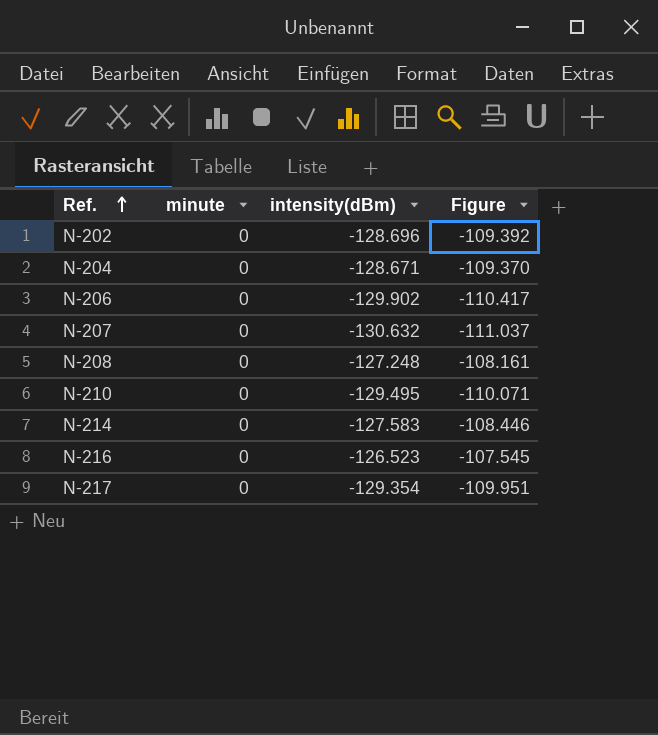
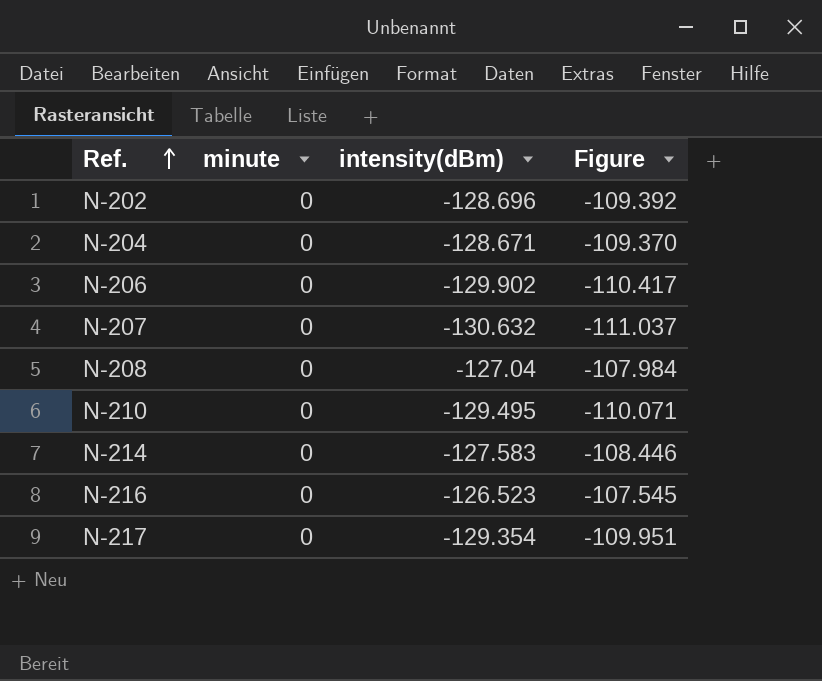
N-208 | intensity(dBm): -127.248 -> -127.04
N-208 | Figure: -108.161 -> -107.984

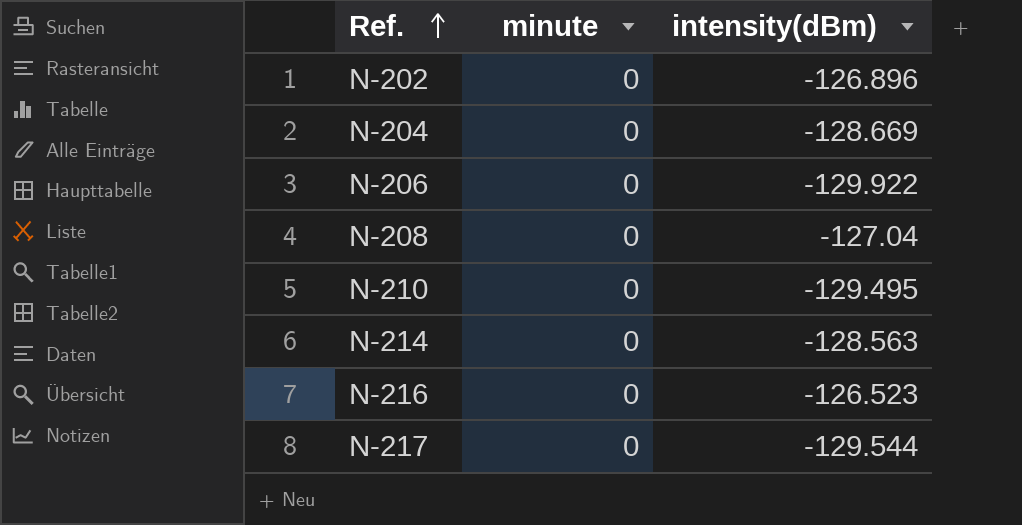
column Figure | formula: [intensity(dBm)] * 0.85 -> none
row N-207: 0 | -130.632 | -111.037 -> none
N-202 | intensity(dBm): -128.696 -> -126.896
N-204 | intensity(dBm): -128.671 -> -128.669
N-206 | intensity(dBm): -129.902 -> -129.922
N-214 | intensity(dBm): -127.583 -> -128.563
N-217 | intensity(dBm): -129.354 -> -129.544

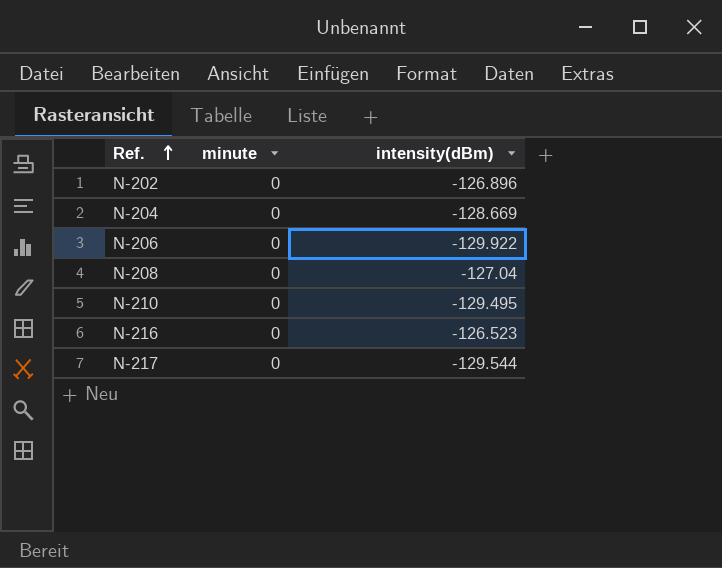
row N-214: 0 | -128.563 -> none

